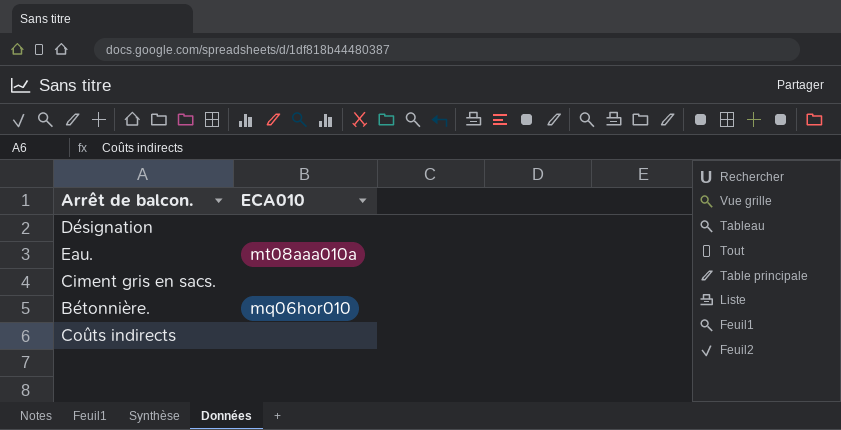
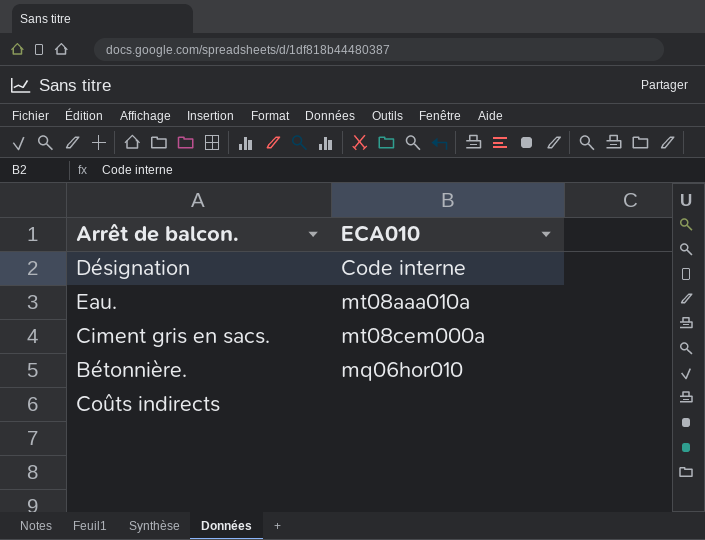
Désignation | ECA010: none -> Code interne
Ciment gris en sacs. | ECA010: none -> mt08cem000a

